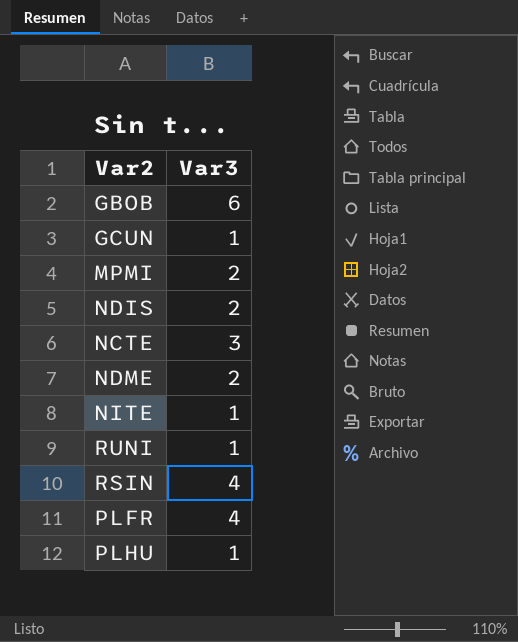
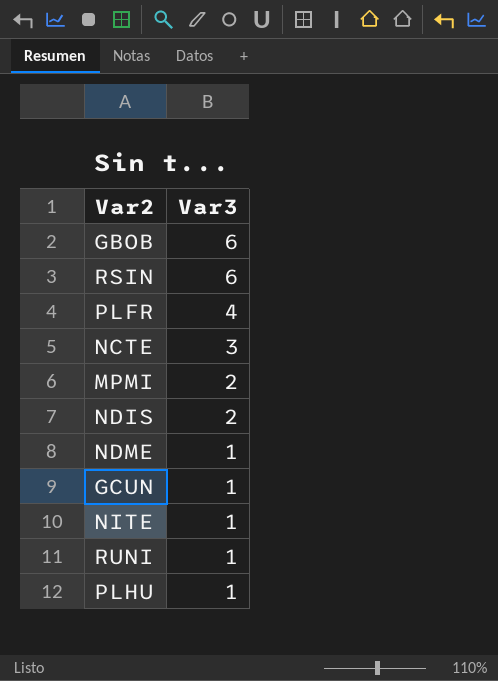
row order: none -> Var3 descending
RSIN | Var3: 4 -> 6
NDME | Var3: 2 -> 1

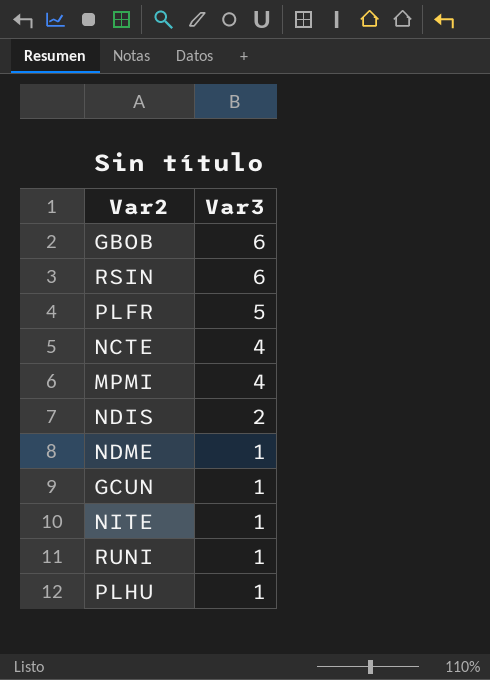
PLFR | Var3: 4 -> 5
NCTE | Var3: 3 -> 4
MPMI | Var3: 2 -> 4

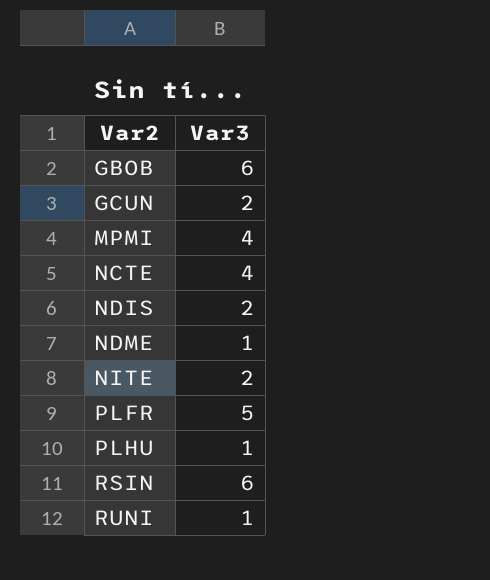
row order: Var3 descending -> Var2 ascending
GCUN | Var3: 1 -> 2
NITE | Var3: 1 -> 2

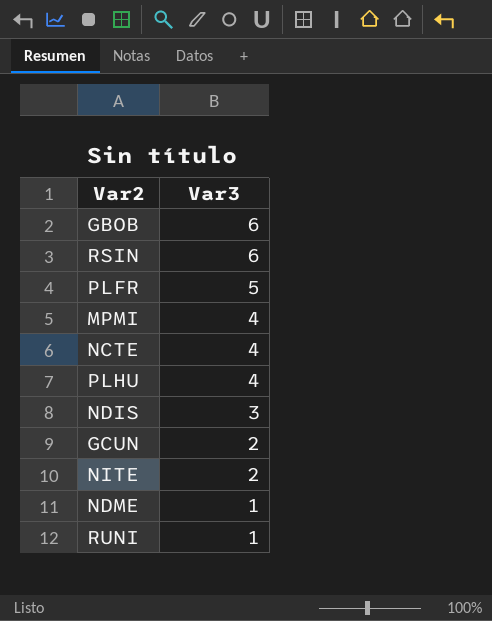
row order: Var2 ascending -> Var3 descending
PLHU | Var3: 1 -> 4
NDIS | Var3: 2 -> 3

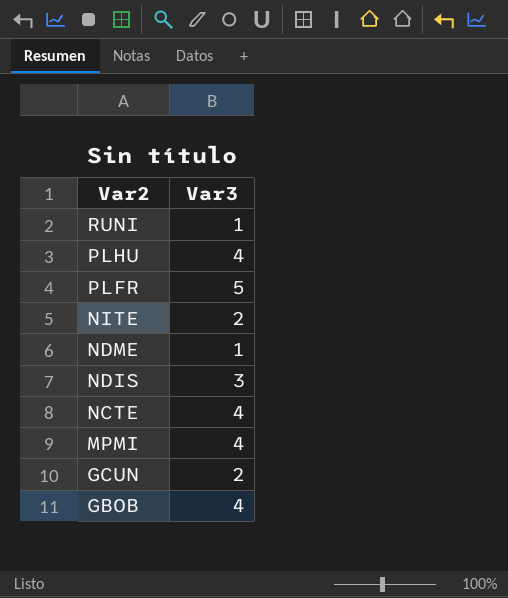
row order: Var3 descending -> Var2 descending
row RSIN: 6 -> none
GBOB | Var3: 6 -> 4

